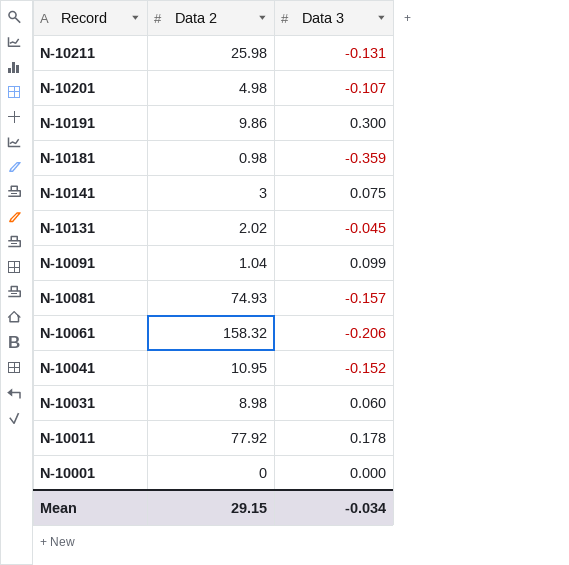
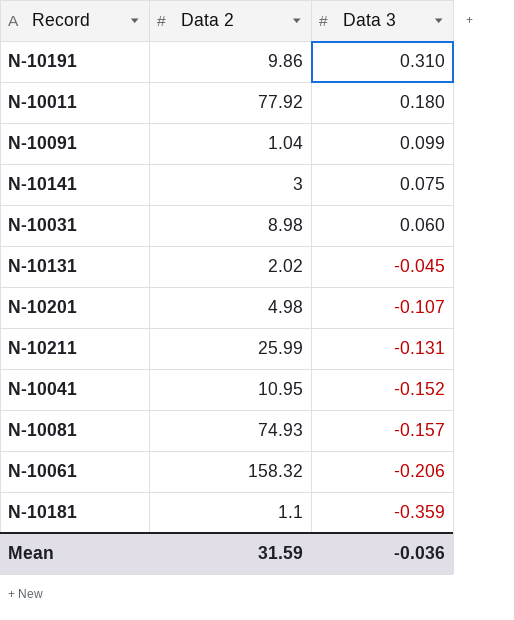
row order: Record descending -> Data 3 descending
row N-10001: 0 | 0.000 -> none
N-10191 | Data 3: 0.300 -> 0.310
N-10011 | Data 3: 0.178 -> 0.180
N-10211 | Data 2: 25.98 -> 25.99
N-10181 | Data 2: 0.98 -> 1.1
Mean | Data 2: 29.15 -> 31.59
Mean | Data 3: -0.034 -> -0.036

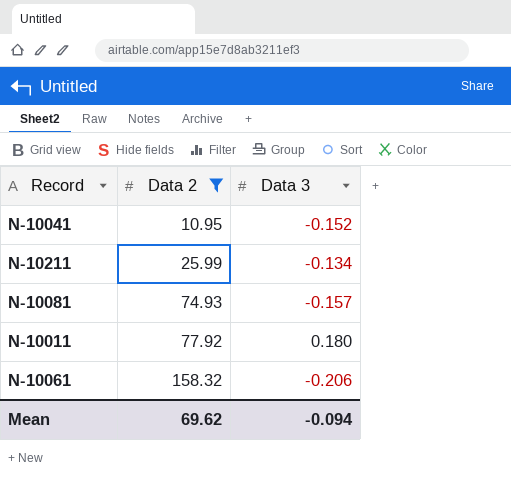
filter: none -> Data 2 >= 10.95
row order: Data 3 descending -> Data 2 ascending
N-10211 | Data 3: -0.131 -> -0.134
Mean | Data 2: 31.59 -> 69.62
Mean | Data 3: -0.036 -> -0.094

